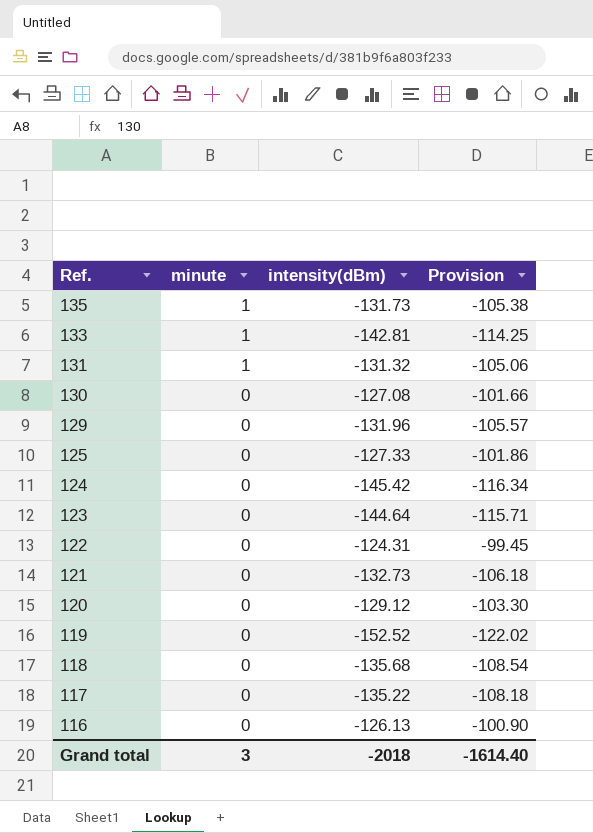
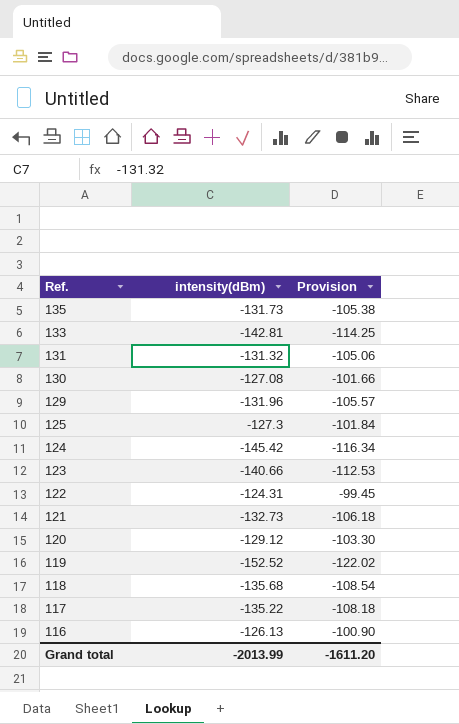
column minute | position: 2 -> none
125 | intensity(dBm): -127.33 -> -127.3
125 | Provision: -101.86 -> -101.84
123 | intensity(dBm): -144.64 -> -140.66
123 | Provision: -115.71 -> -112.53
Grand total | intensity(dBm): -2018 -> -2013.99
Grand total | Provision: -1614.40 -> -1611.20

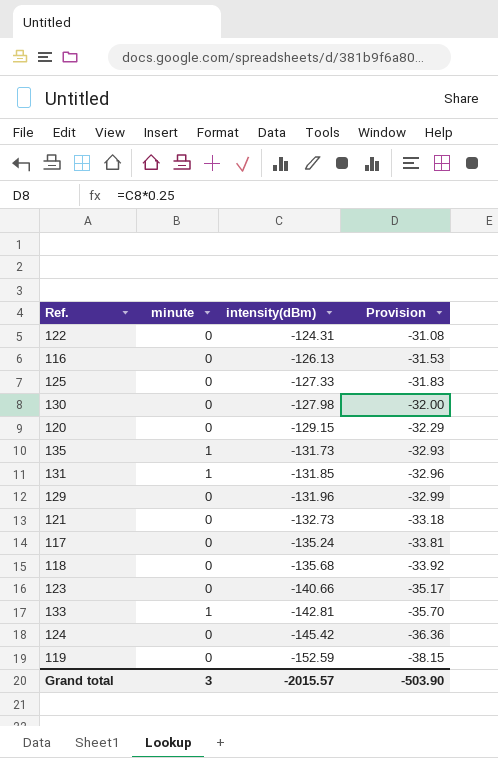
row order: Ref. descending -> intensity(dBm) descending
column minute | position: none -> 2
column Provision | formula: [intensity(dBm)] * 0.8 -> [intensity(dBm)] * 0.25
125 | intensity(dBm): -127.3 -> -127.33
130 | intensity(dBm): -127.08 -> -127.98
120 | intensity(dBm): -129.12 -> -129.15
131 | intensity(dBm): -131.32 -> -131.85
117 | intensity(dBm): -135.22 -> -135.24
119 | intensity(dBm): -152.52 -> -152.59
Grand total | intensity(dBm): -2013.99 -> -2015.57
Grand total | Provision: -1611.20 -> -503.90

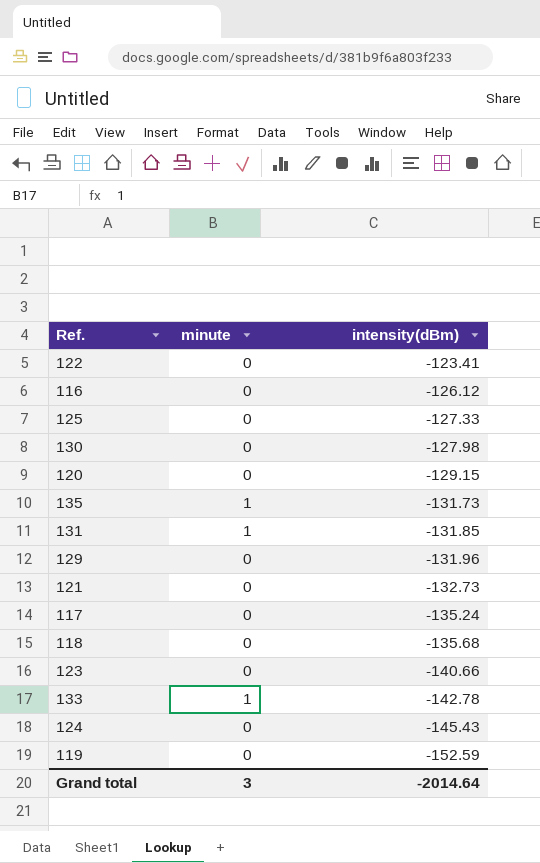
column Provision | formula: [intensity(dBm)] * 0.25 -> none
122 | intensity(dBm): -124.31 -> -123.41
116 | intensity(dBm): -126.13 -> -126.12
133 | intensity(dBm): -142.81 -> -142.78
124 | intensity(dBm): -145.42 -> -145.43
Grand total | intensity(dBm): -2015.57 -> -2014.64

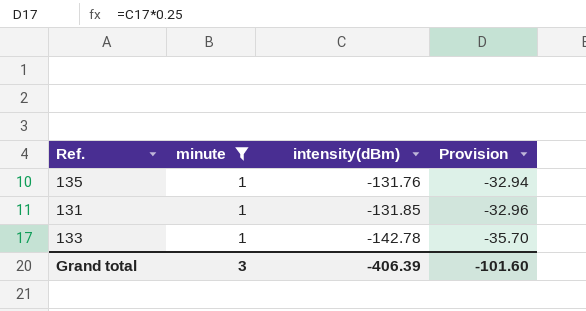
filter: none -> minute = 1
column Provision | formula: none -> [intensity(dBm)] * 0.25
135 | intensity(dBm): -131.73 -> -131.76
Grand total | intensity(dBm): -2014.64 -> -406.39

